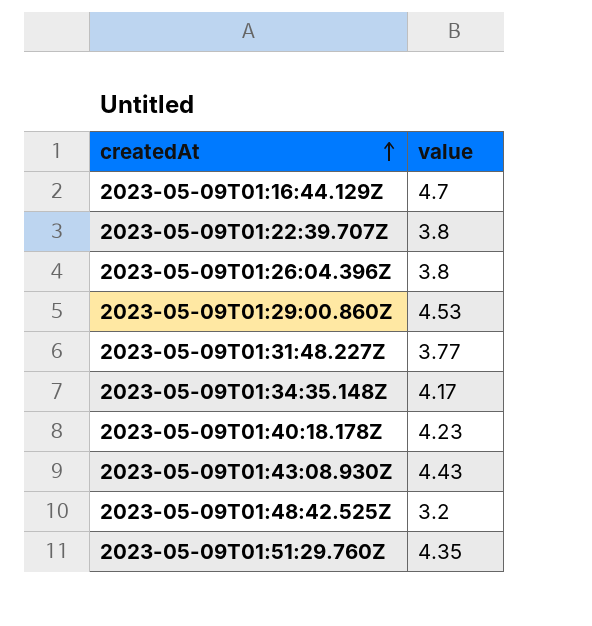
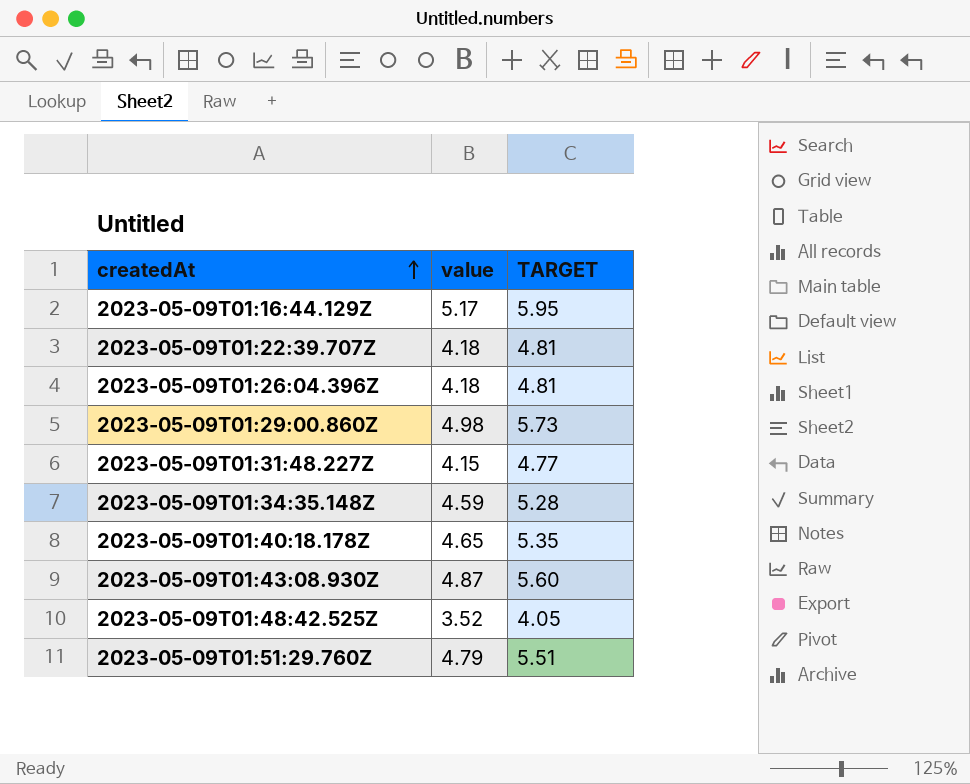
column TARGET | formula: none -> [value] * 1.15
2023-05-09T01:16:44.129Z | value: 4.7 -> 5.17
2023-05-09T01:22:39.707Z | value: 3.8 -> 4.18
2023-05-09T01:26:04.396Z | value: 3.8 -> 4.18
2023-05-09T01:29:00.860Z | value: 4.53 -> 4.98
2023-05-09T01:31:48.227Z | value: 3.77 -> 4.15
2023-05-09T01:34:35.148Z | value: 4.17 -> 4.59
2023-05-09T01:40:18.178Z | value: 4.23 -> 4.65
2023-05-09T01:43:08.930Z | value: 4.43 -> 4.87
2023-05-09T01:48:42.525Z | value: 3.2 -> 3.52
2023-05-09T01:51:29.760Z | value: 4.35 -> 4.79

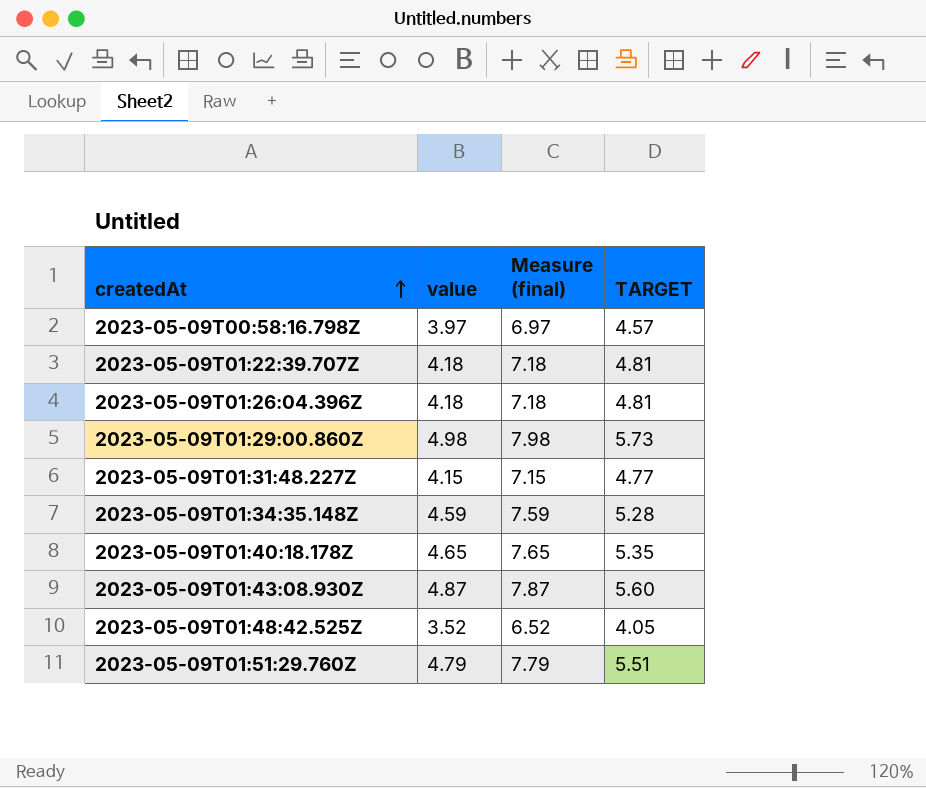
column Measure (final) | formula: none -> [value] + 3
row 2023-05-09T01:16:44.129Z: 5.17 | 5.95 -> none
row 2023-05-09T00:58:16.798Z: none -> 3.97 | 6.97 | 4.57

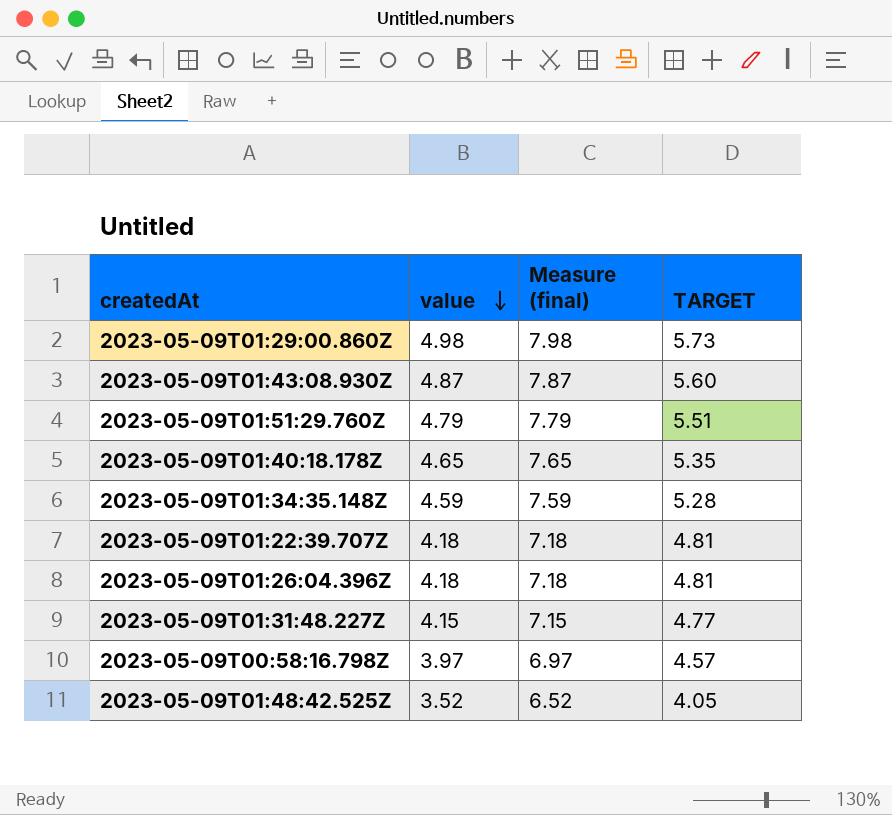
row order: createdAt ascending -> value descending

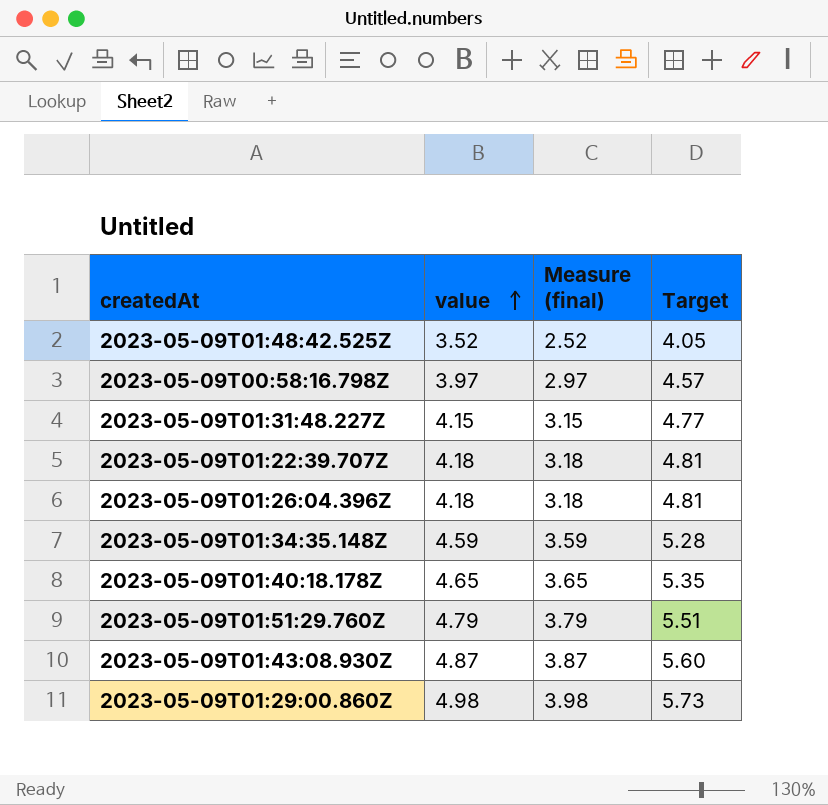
row order: value descending -> value ascending
column Measure (final) | formula: [value] + 3 -> [value] - 1
column name: TARGET -> Target

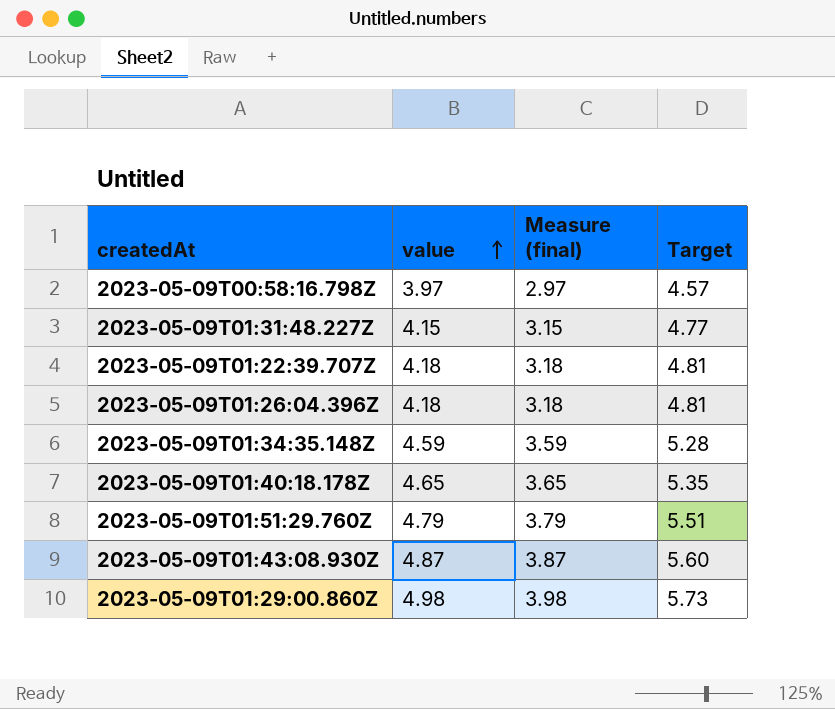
row 2023-05-09T01:48:42.525Z: 3.52 | 2.52 | 4.05 -> none

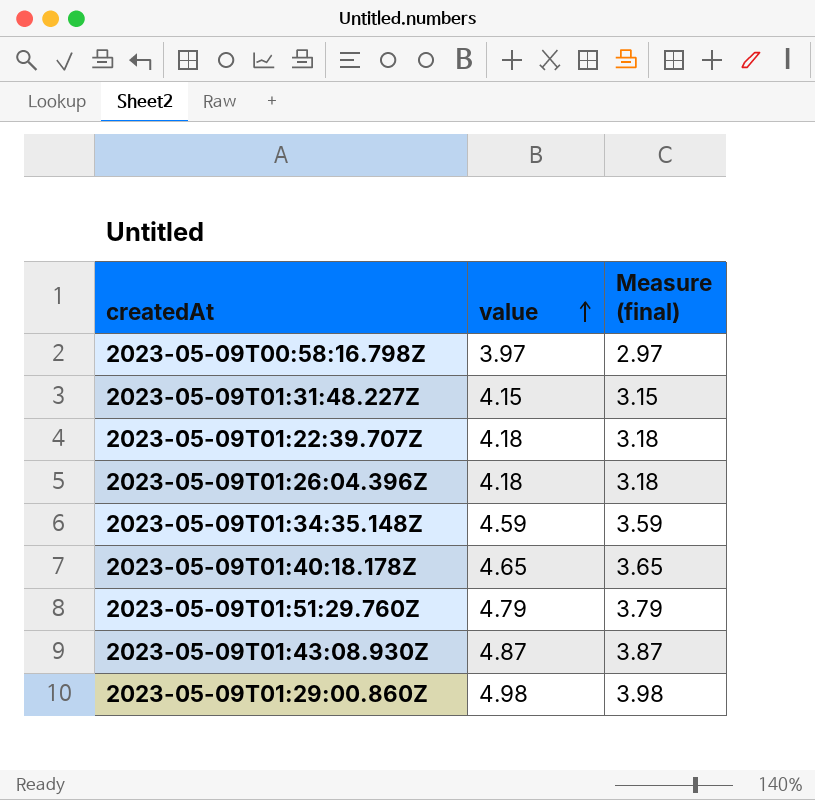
column Target | formula: [value] * 1.15 -> none

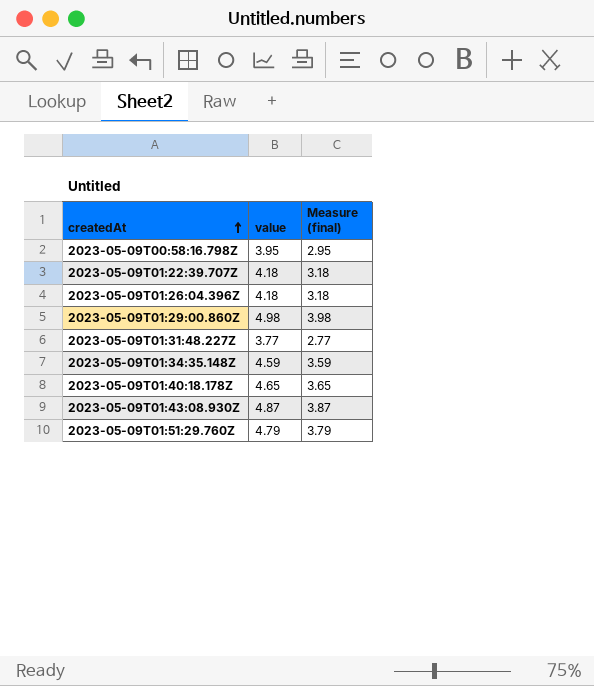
row order: value ascending -> createdAt ascending
2023-05-09T00:58:16.798Z | value: 3.97 -> 3.95
2023-05-09T00:58:16.798Z | Measure (final): 2.97 -> 2.95
2023-05-09T01:31:48.227Z | value: 4.15 -> 3.77
2023-05-09T01:31:48.227Z | Measure (final): 3.15 -> 2.77

